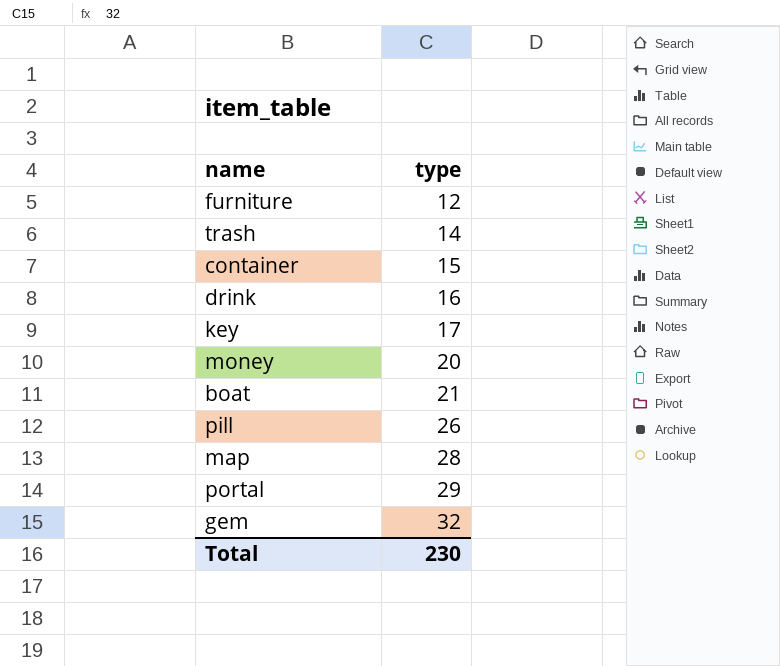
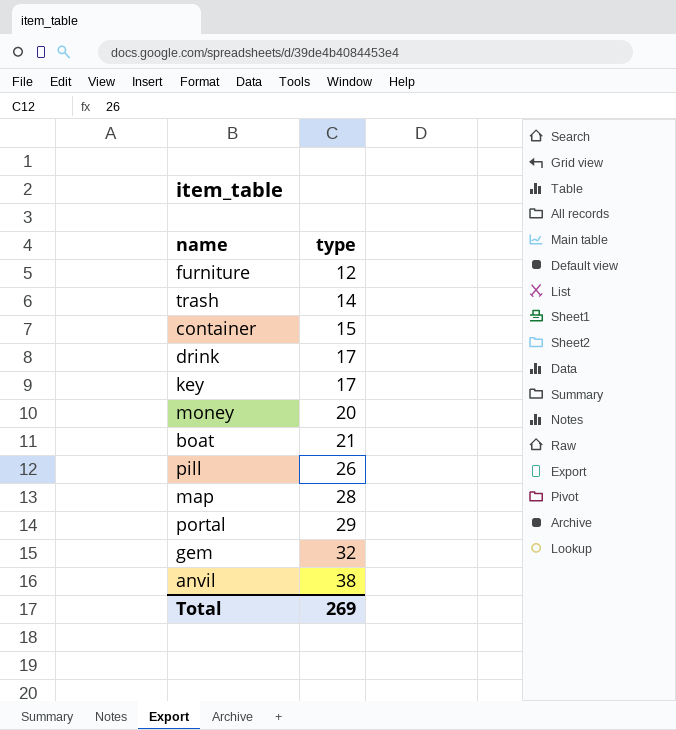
drink | type: 16 -> 17
row anvil: none -> 38
Total | type: 230 -> 269

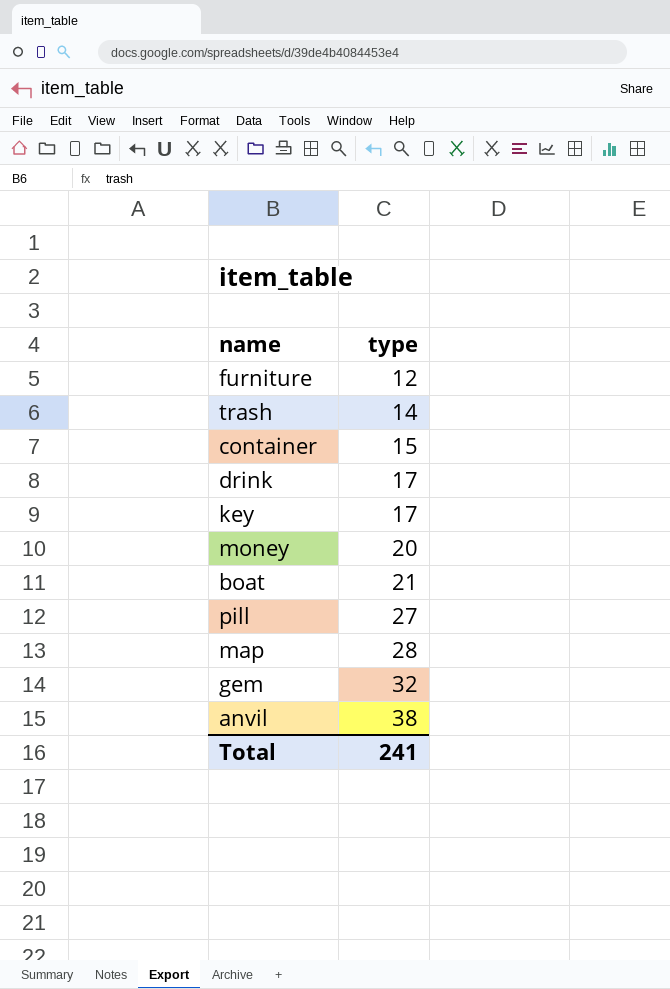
row portal: 29 -> none
pill | type: 26 -> 27
Total | type: 269 -> 241

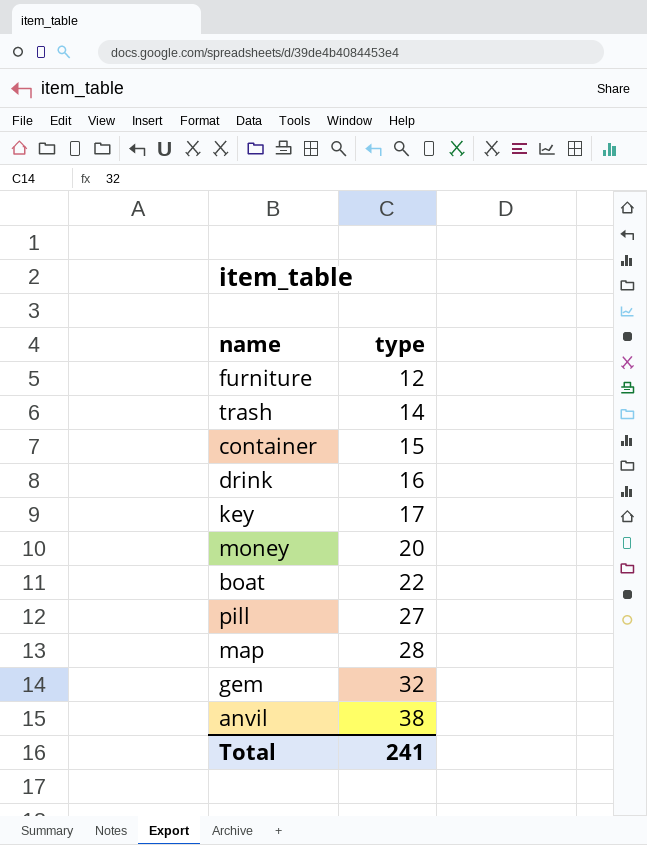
drink | type: 17 -> 16
boat | type: 21 -> 22

